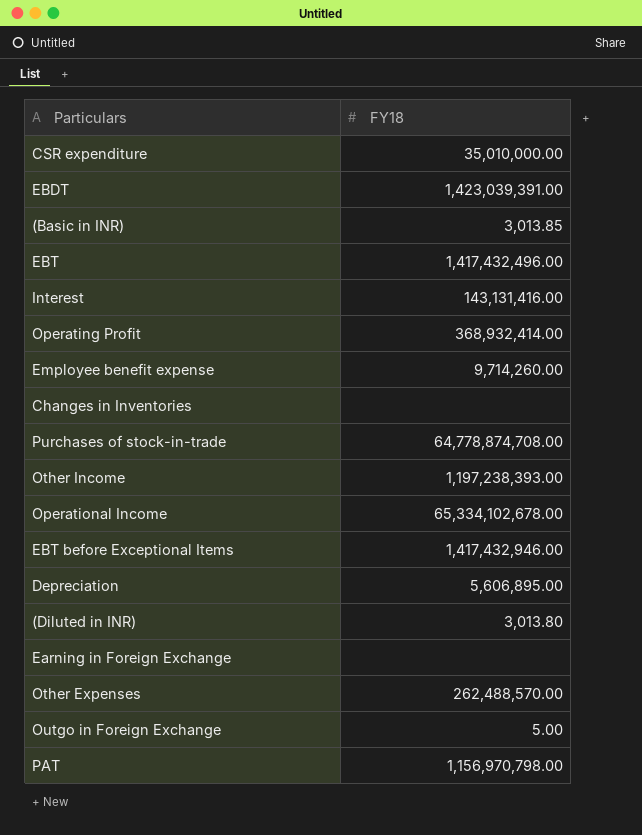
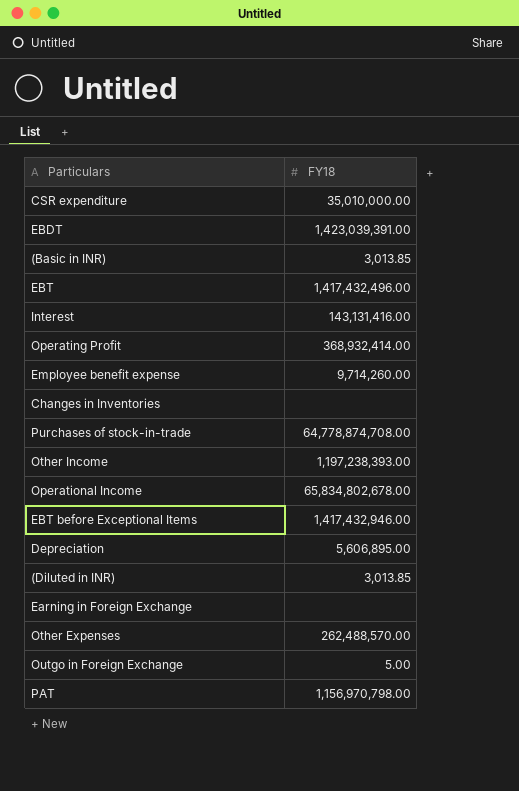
Operational Income | FY18: 65,334,102,678.00 -> 65,834,802,678.00
(Diluted in INR) | FY18: 3,013.80 -> 3,013.85

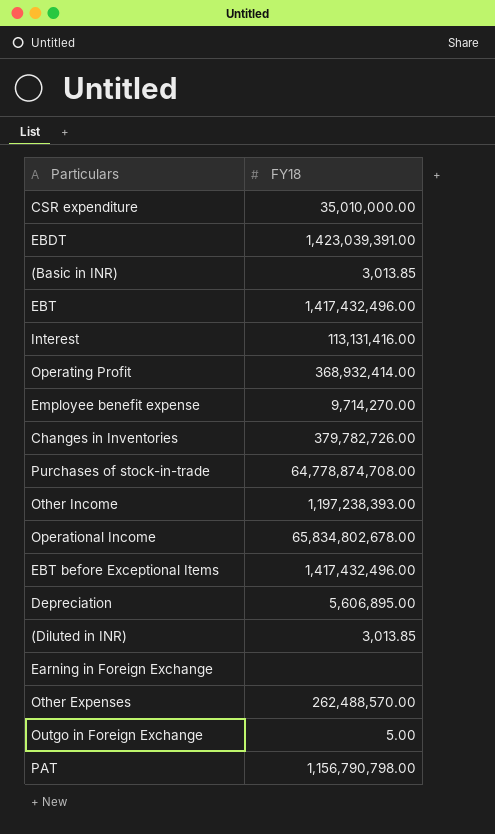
Interest | FY18: 143,131,416.00 -> 113,131,416.00
Employee benefit expense | FY18: 9,714,260.00 -> 9,714,270.00
Changes in Inventories | FY18: none -> 379,782,726.00
EBT before Exceptional Items | FY18: 1,417,432,946.00 -> 1,417,432,496.00
PAT | FY18: 1,156,970,798.00 -> 1,156,790,798.00

